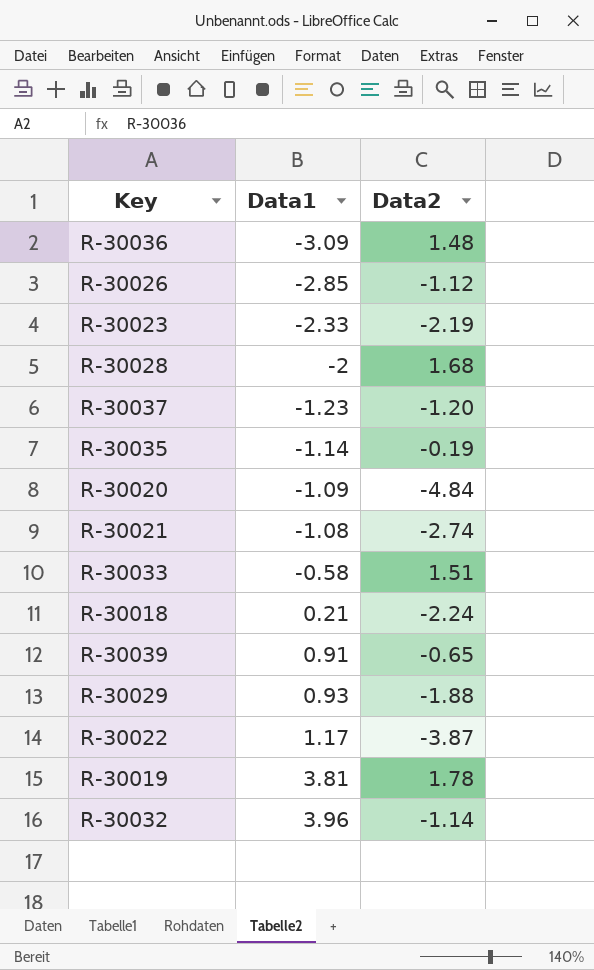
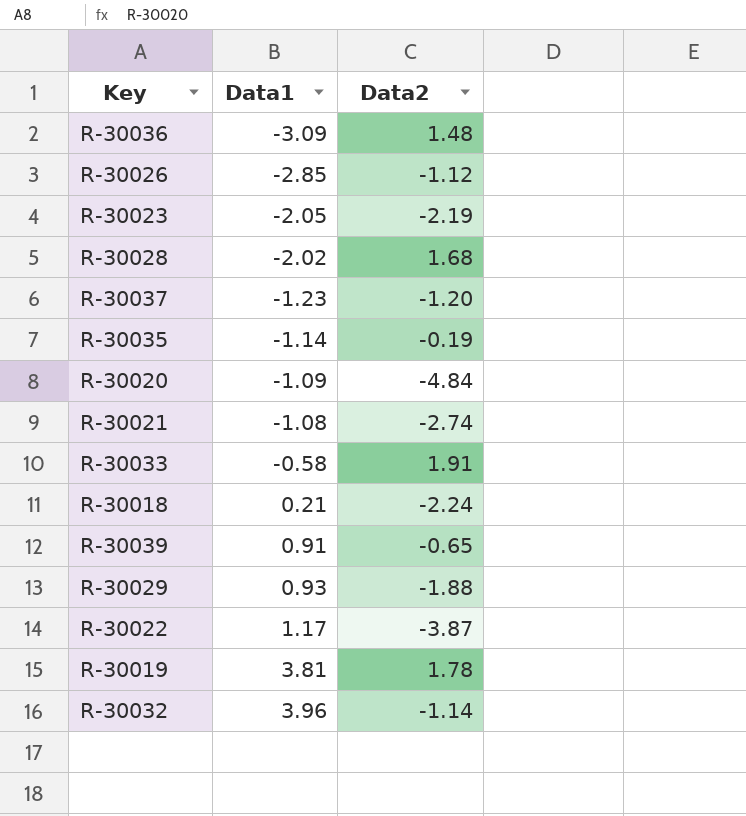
R-30023 | Data1: -2.33 -> -2.05
R-30028 | Data1: -2 -> -2.02
R-30033 | Data2: 1.51 -> 1.91

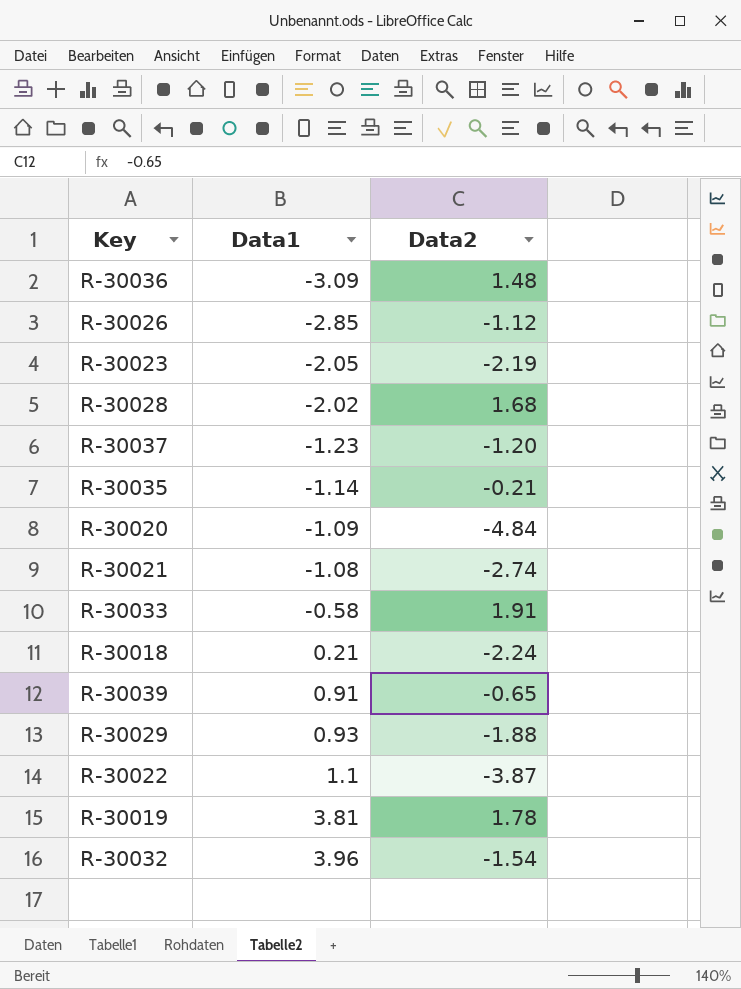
R-30035 | Data2: -0.19 -> -0.21
R-30022 | Data1: 1.17 -> 1.1
R-30032 | Data2: -1.14 -> -1.54

